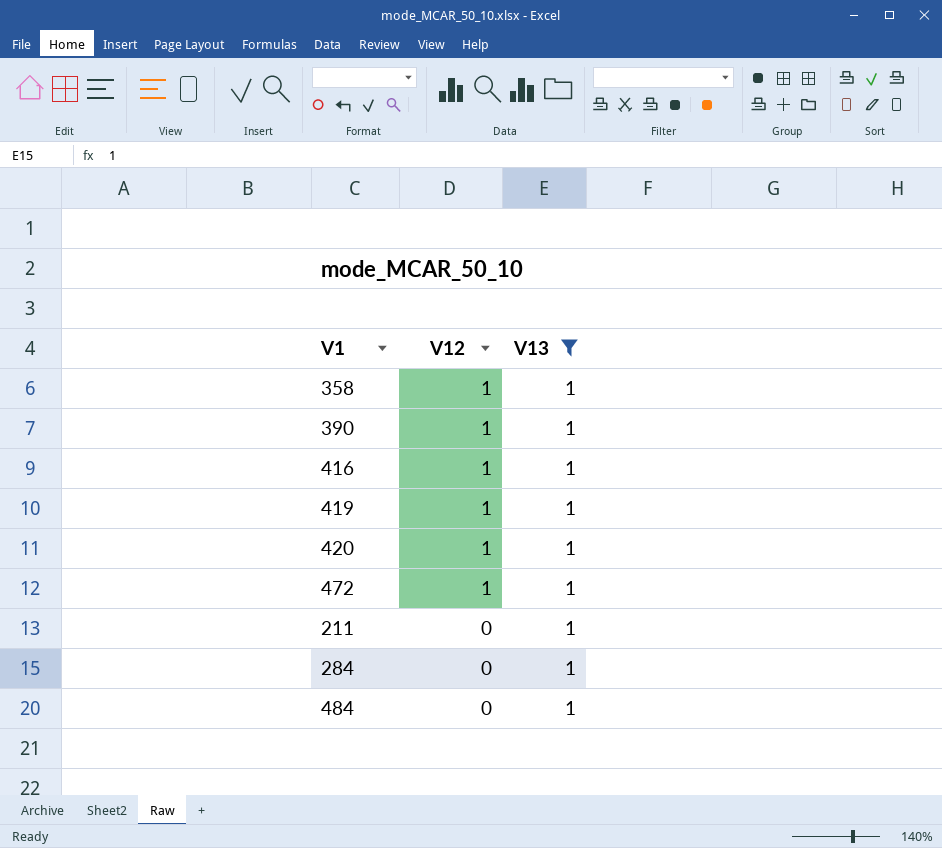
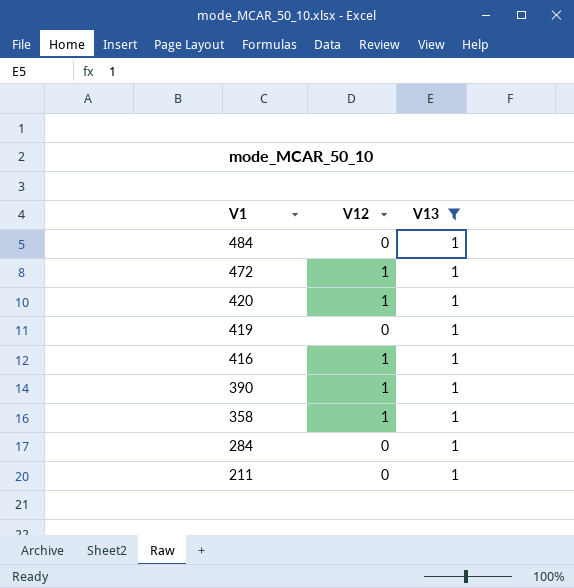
row order: V12 descending -> V1 descending
419 | V12: 1 -> 0

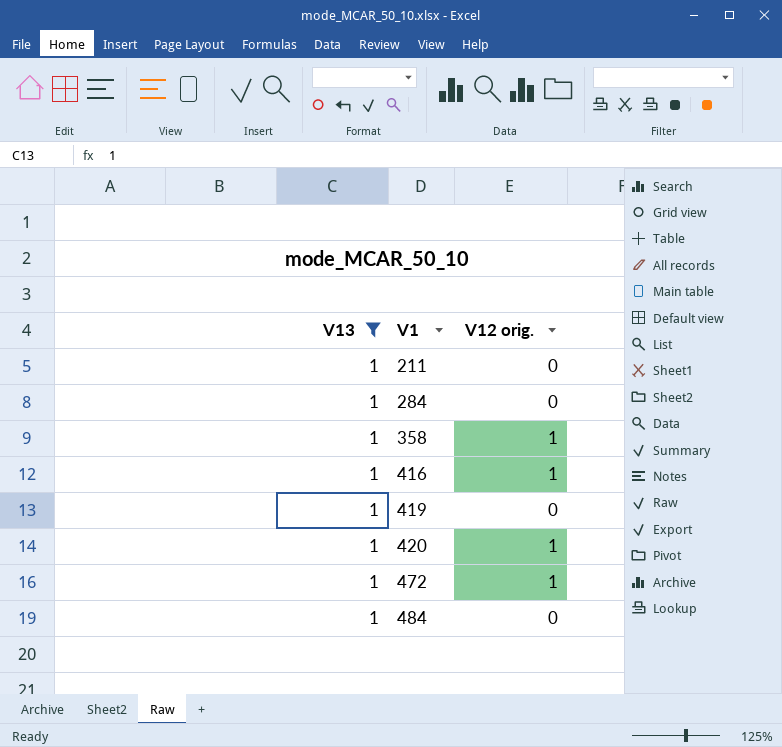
row order: V1 descending -> V1 ascending
column V13 | position: 3 -> 1
column name: V12 -> V12 orig.
row 390: 1 | 1 -> none

